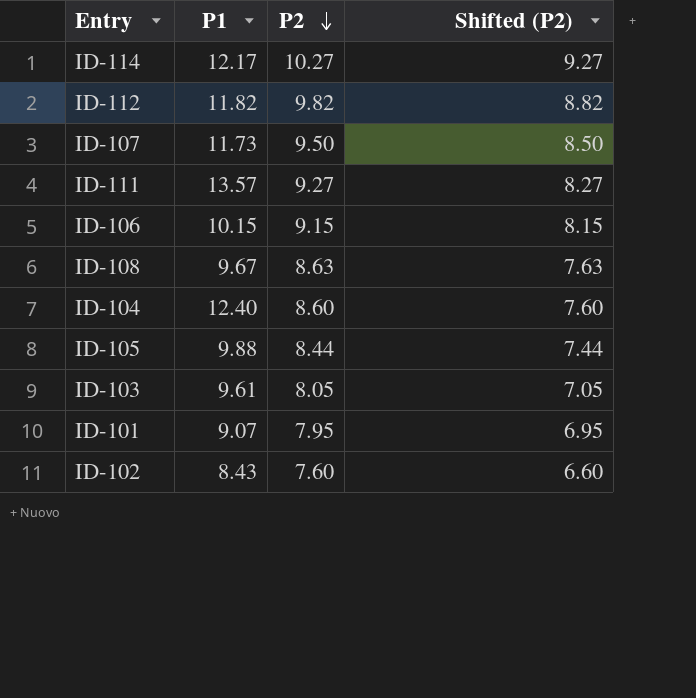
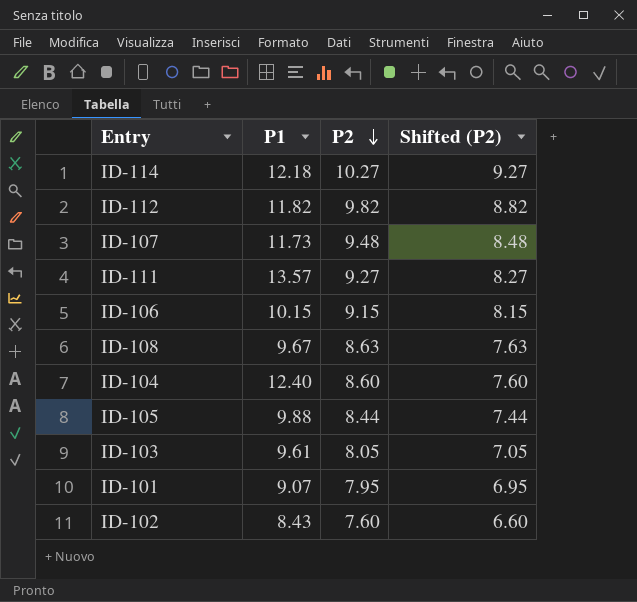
ID-114 | P1: 12.17 -> 12.18
ID-107 | P2: 9.50 -> 9.48
ID-107 | Shifted (P2): 8.50 -> 8.48

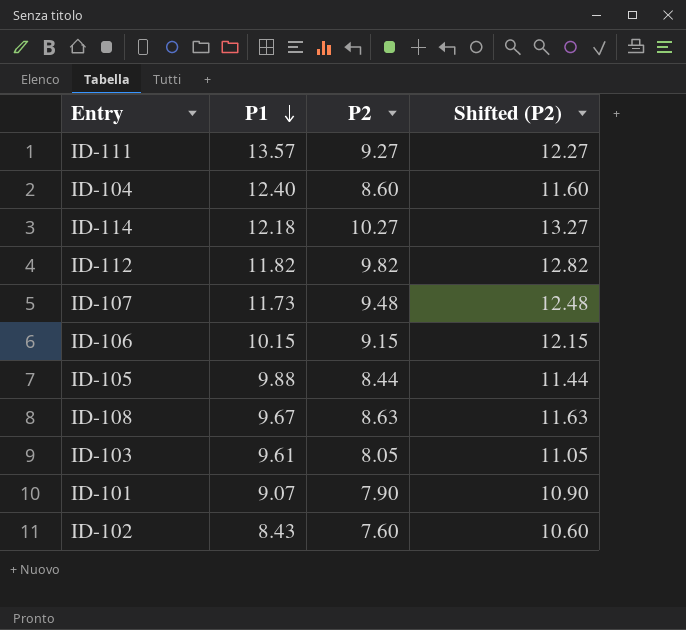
row order: P2 descending -> P1 descending
column Shifted (P2) | formula: [P2] - 1 -> [P2] + 3
ID-101 | P2: 7.95 -> 7.90

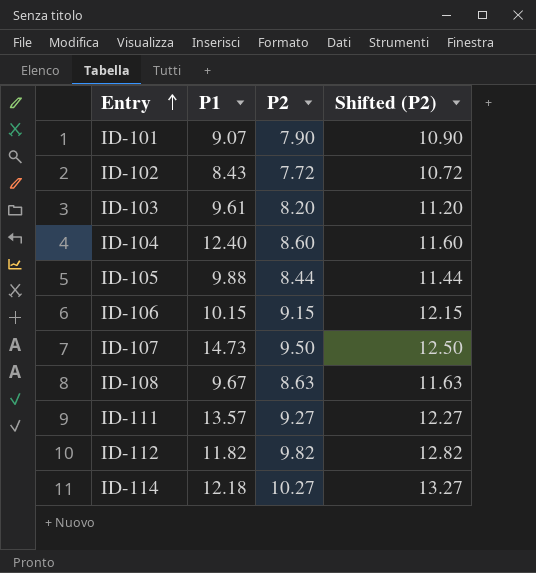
row order: P1 descending -> Entry ascending
ID-102 | P2: 7.60 -> 7.72
ID-102 | Shifted (P2): 10.60 -> 10.72
ID-103 | P2: 8.05 -> 8.20
ID-103 | Shifted (P2): 11.05 -> 11.20
ID-107 | P1: 11.73 -> 14.73
ID-107 | P2: 9.48 -> 9.50
ID-107 | Shifted (P2): 12.48 -> 12.50

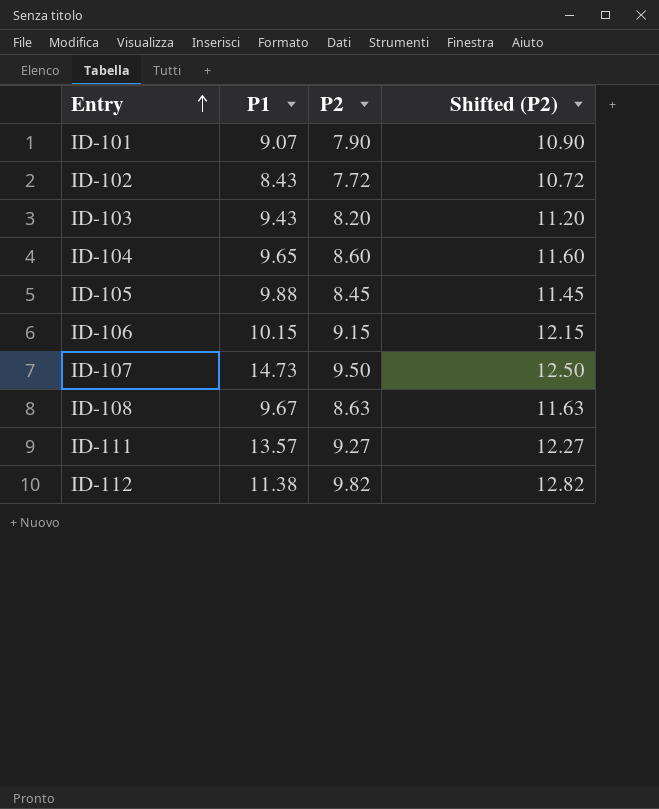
row ID-114: 12.18 | 10.27 | 13.27 -> none
ID-103 | P1: 9.61 -> 9.43
ID-104 | P1: 12.40 -> 9.65
ID-105 | P2: 8.44 -> 8.45
ID-105 | Shifted (P2): 11.44 -> 11.45
ID-112 | P1: 11.82 -> 11.38

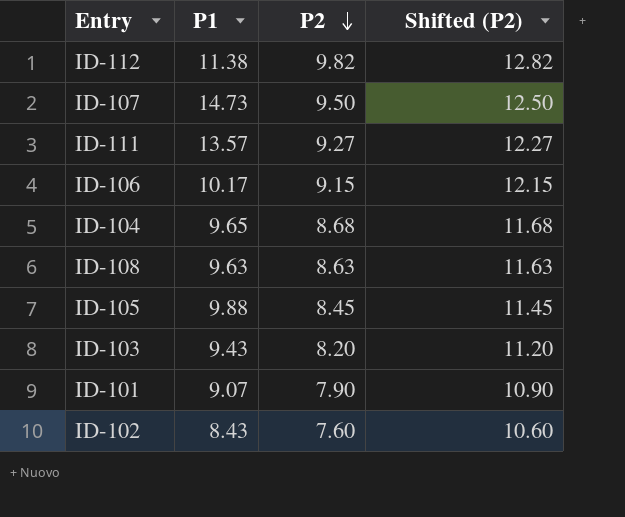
row order: Entry ascending -> P2 descending
ID-106 | P1: 10.15 -> 10.17
ID-104 | P2: 8.60 -> 8.68
ID-104 | Shifted (P2): 11.60 -> 11.68
ID-108 | P1: 9.67 -> 9.63
ID-102 | P2: 7.72 -> 7.60
ID-102 | Shifted (P2): 10.72 -> 10.60

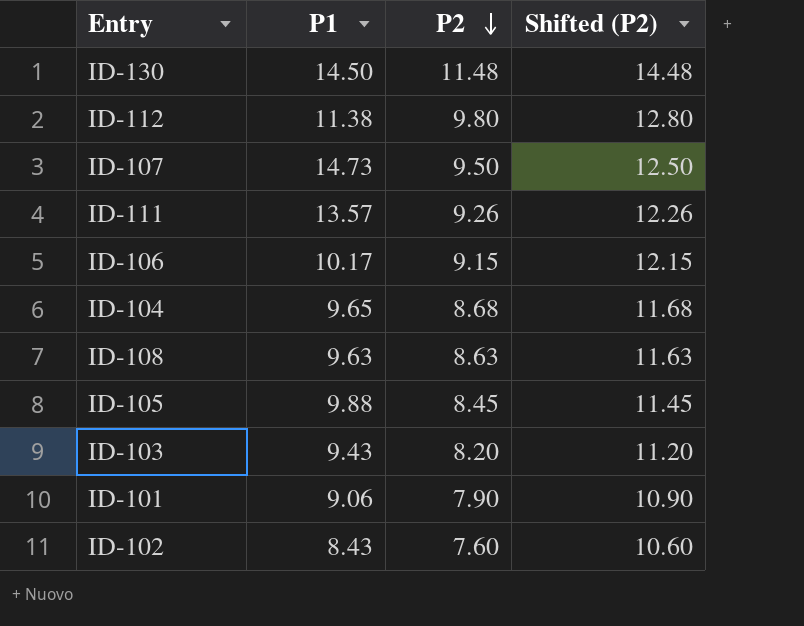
row ID-130: none -> 14.50 | 11.48 | 14.48
ID-112 | P2: 9.82 -> 9.80
ID-112 | Shifted (P2): 12.82 -> 12.80
ID-111 | P2: 9.27 -> 9.26
ID-111 | Shifted (P2): 12.27 -> 12.26
ID-101 | P1: 9.07 -> 9.06

